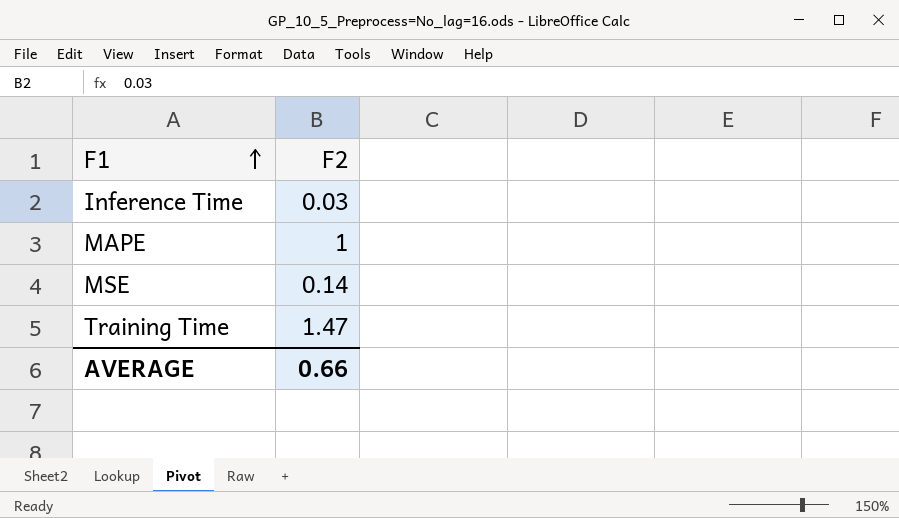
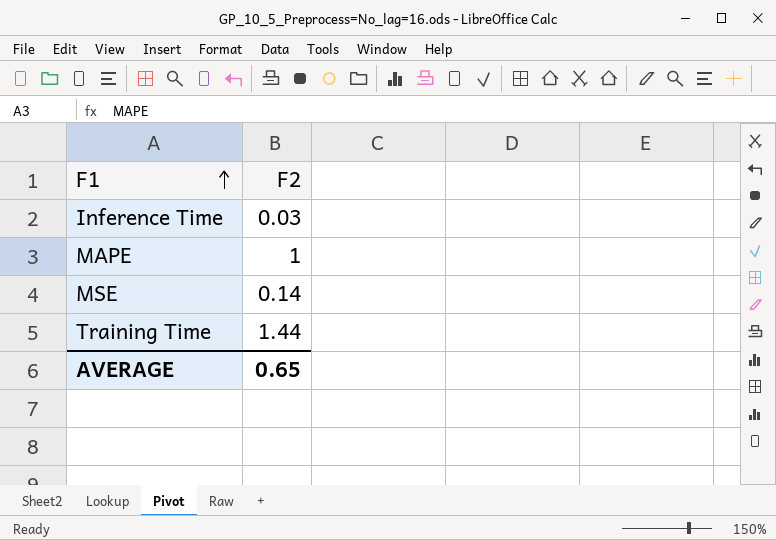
Training Time | F2: 1.47 -> 1.44
AVERAGE | F2: 0.66 -> 0.65

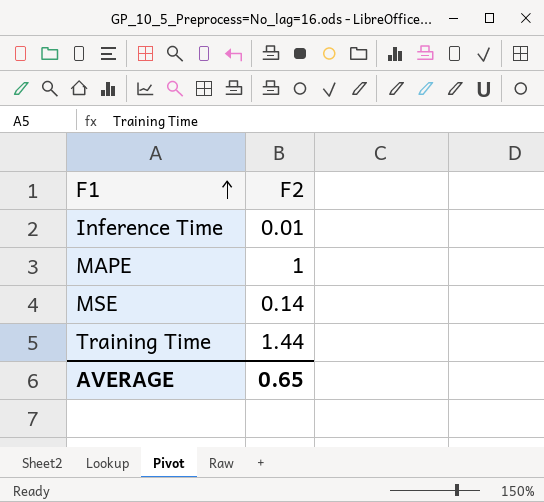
Inference Time | F2: 0.03 -> 0.01

